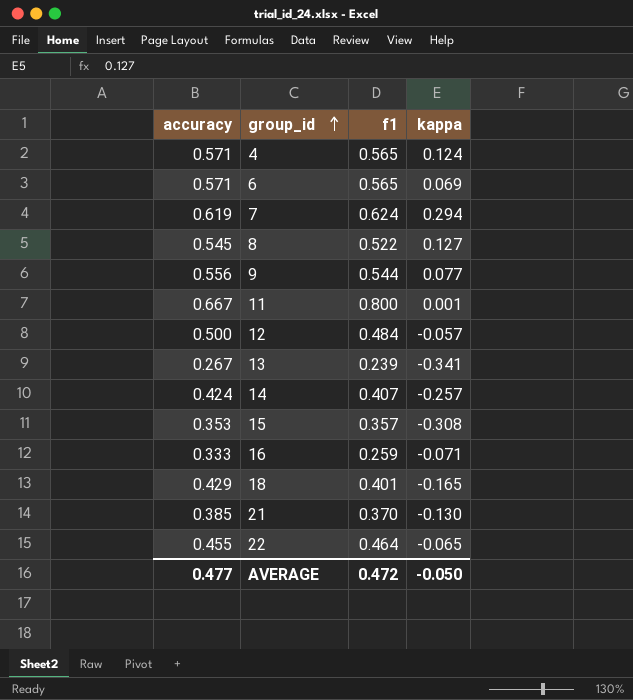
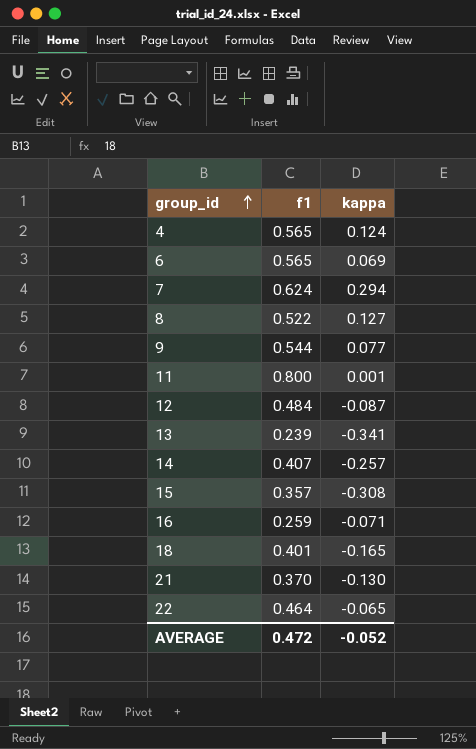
column accuracy | position: 1 -> none
12 | kappa: -0.057 -> -0.087
AVERAGE | kappa: -0.050 -> -0.052

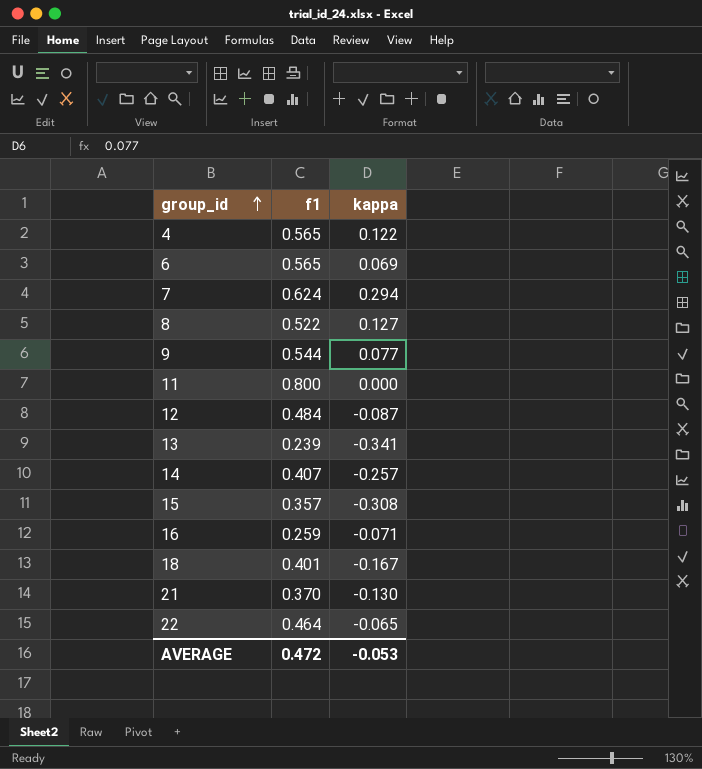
4 | kappa: 0.124 -> 0.122
11 | kappa: 0.001 -> 0.000
18 | kappa: -0.165 -> -0.167
AVERAGE | kappa: -0.052 -> -0.053

